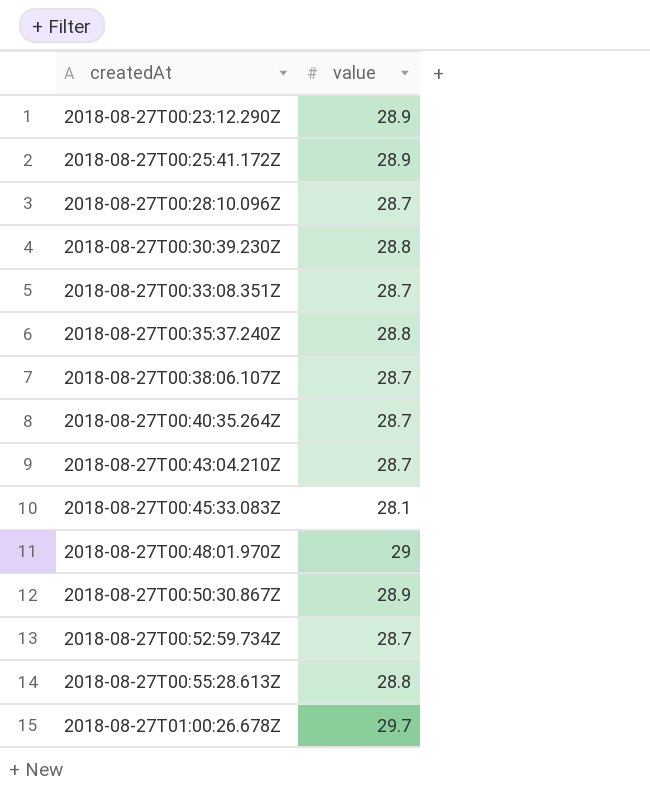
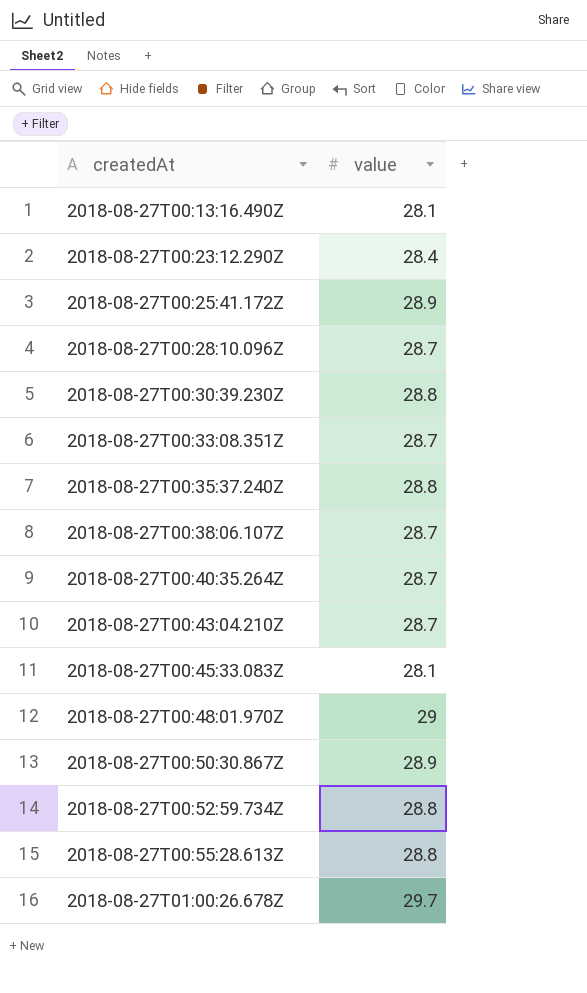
row 2018-08-27T00:13:16.490Z: none -> 28.1
2018-08-27T00:23:12.290Z | value: 28.9 -> 28.4
2018-08-27T00:52:59.734Z | value: 28.7 -> 28.8

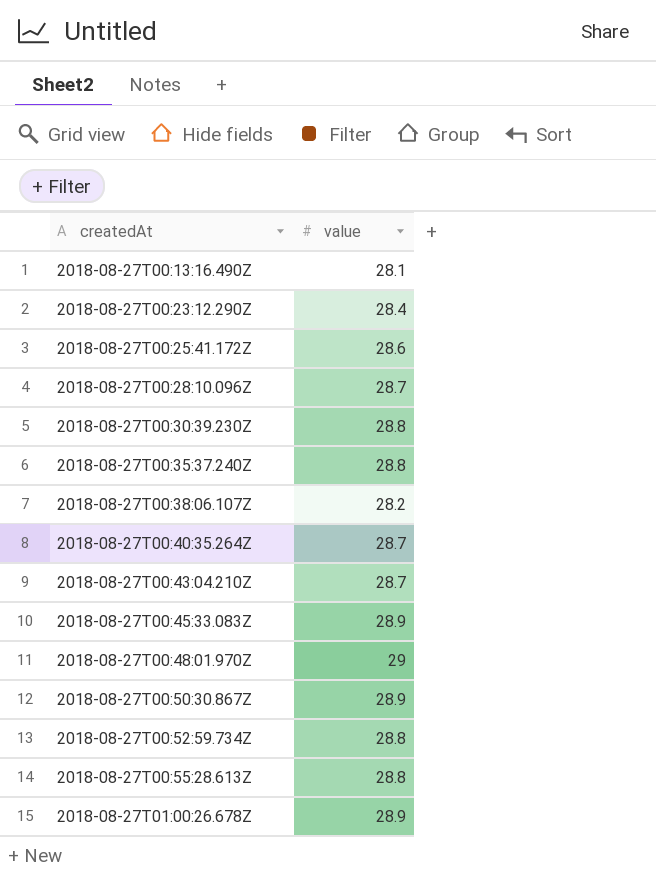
row 2018-08-27T00:33:08.351Z: 28.7 -> none
2018-08-27T00:25:41.172Z | value: 28.9 -> 28.6
2018-08-27T00:38:06.107Z | value: 28.7 -> 28.2
2018-08-27T00:45:33.083Z | value: 28.1 -> 28.9
2018-08-27T01:00:26.678Z | value: 29.7 -> 28.9

